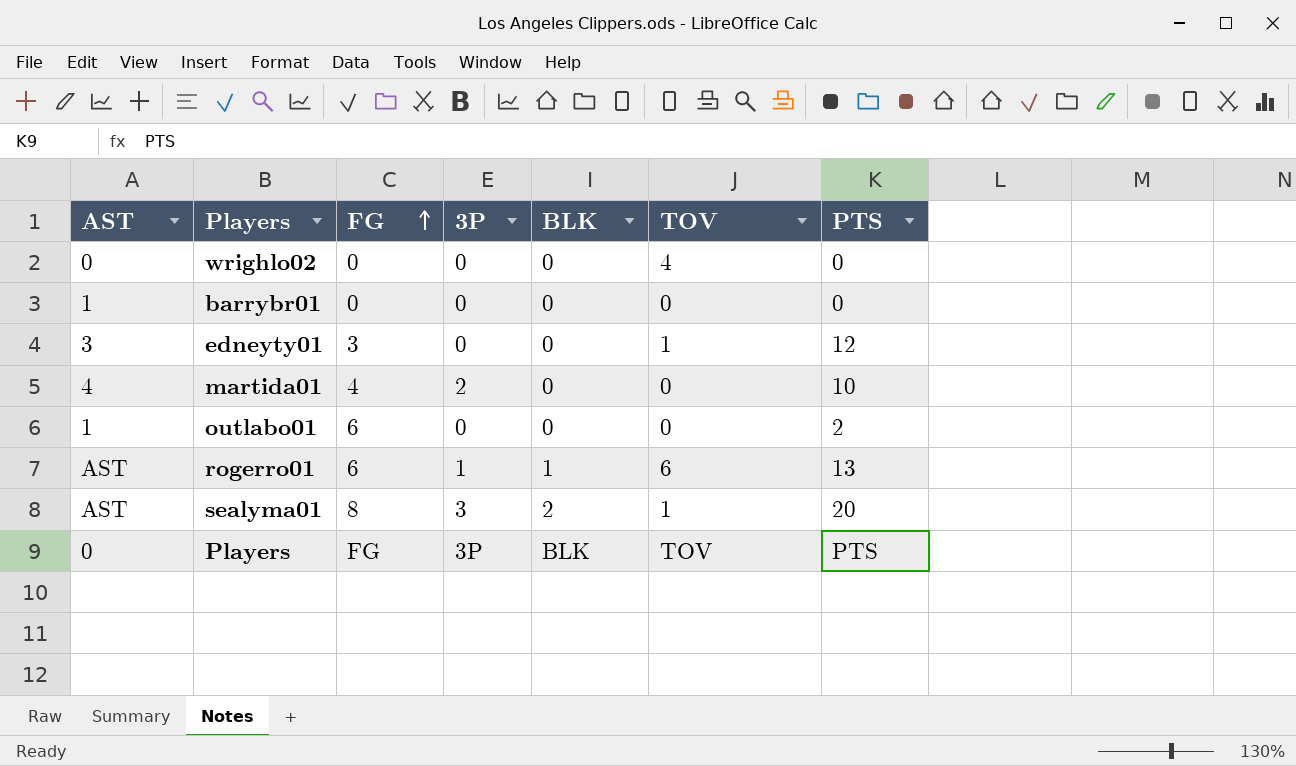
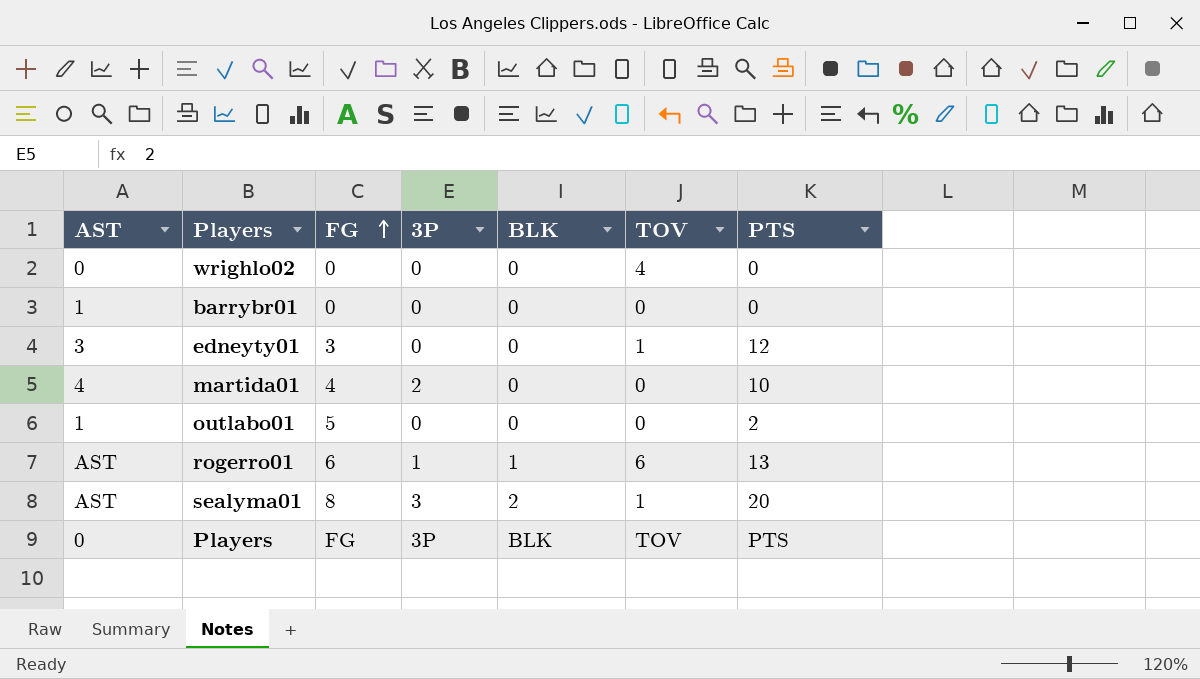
outlabo01 | FG: 6 -> 5

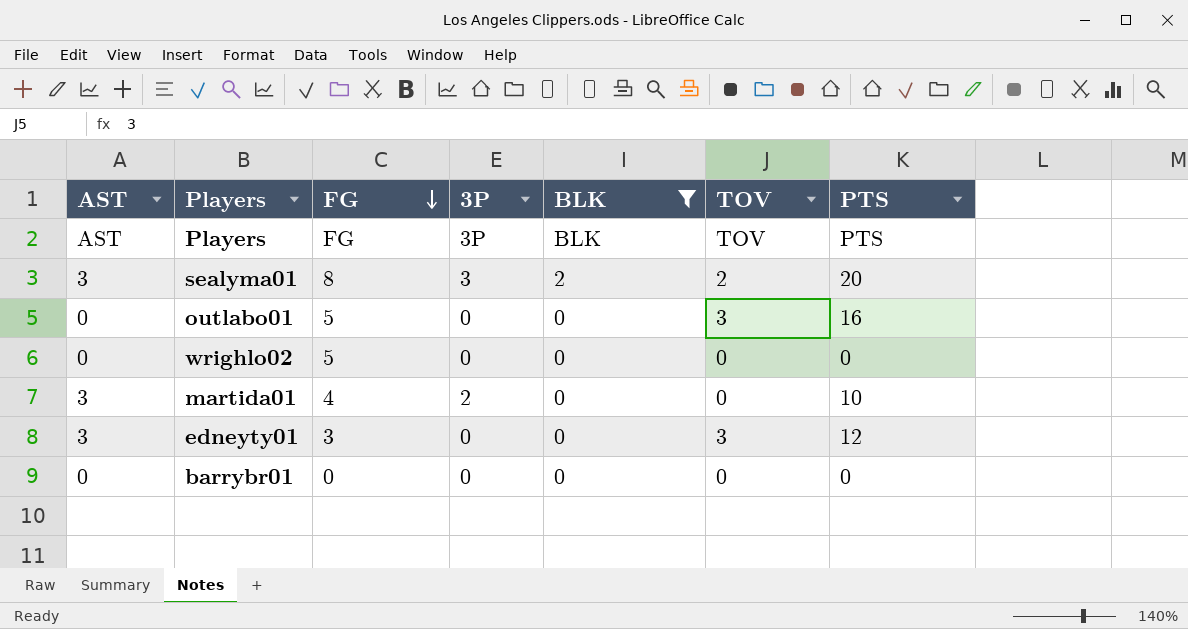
filter: none -> BLK != 1
row order: FG ascending -> FG descending
Players | AST: 0 -> AST
sealyma01 | AST: AST -> 3
sealyma01 | TOV: 1 -> 2
outlabo01 | AST: 1 -> 0
outlabo01 | TOV: 0 -> 3
outlabo01 | PTS: 2 -> 16
wrighlo02 | FG: 0 -> 5
wrighlo02 | TOV: 4 -> 0
martida01 | AST: 4 -> 3
edneyty01 | TOV: 1 -> 3
barrybr01 | AST: 1 -> 0

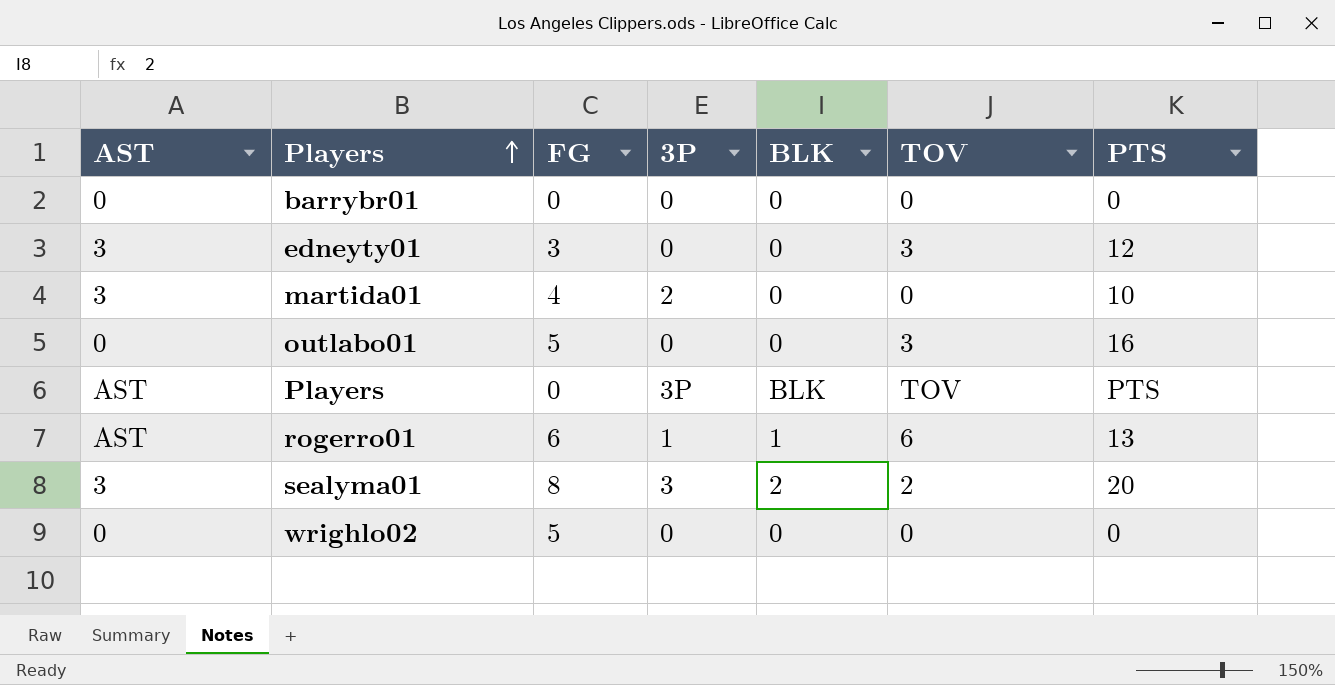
filter: BLK != 1 -> none
row order: FG descending -> Players ascending
Players | FG: FG -> 0

